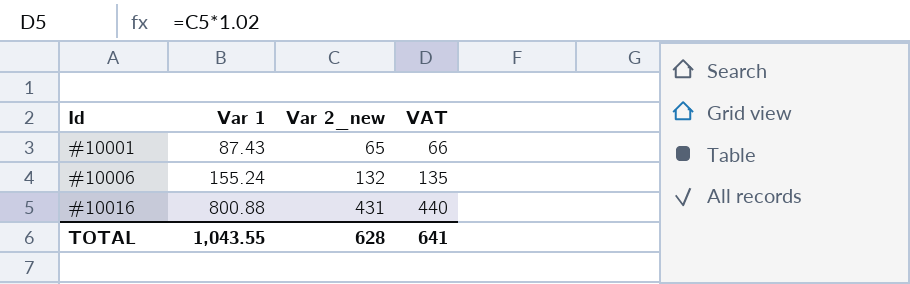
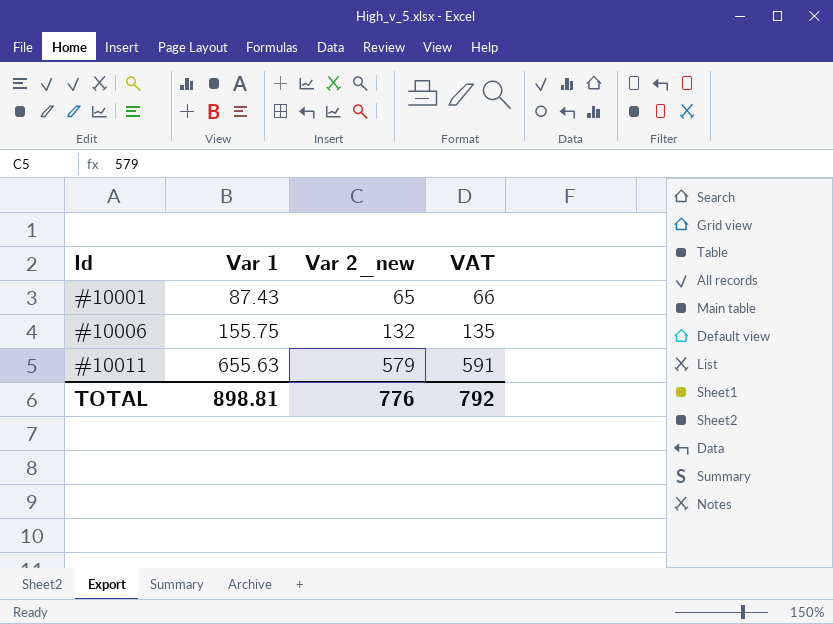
row #10016: 800.88 | 431 | 440 -> none
#10006 | Var 1: 155.24 -> 155.75
row #10011: none -> 655.63 | 579 | 591
TOTAL | Var 1: 1,043.55 -> 898.81
TOTAL | Var 2_new: 628 -> 776
TOTAL | VAT: 641 -> 792

